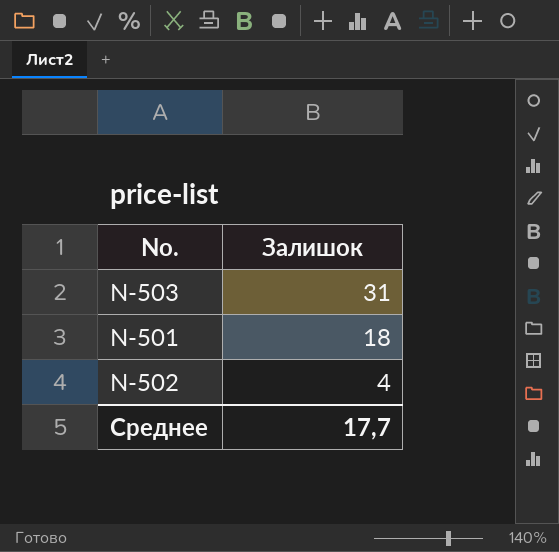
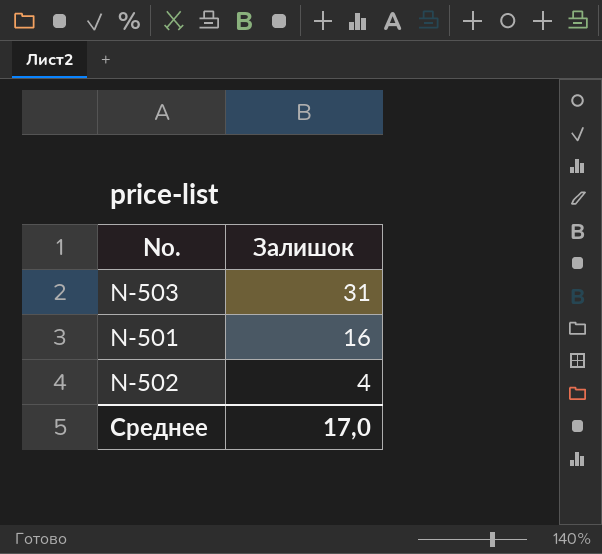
N-501 | Залишок: 18 -> 16
Среднее | Залишок: 17,7 -> 17,0

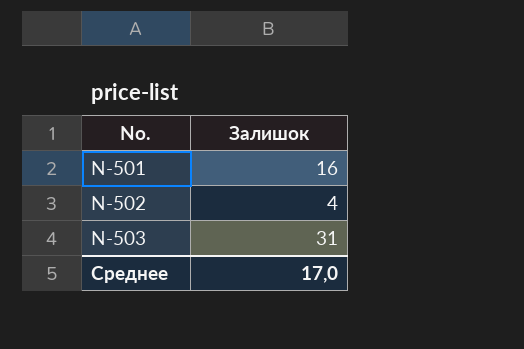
row order: Залишок descending -> No. ascending

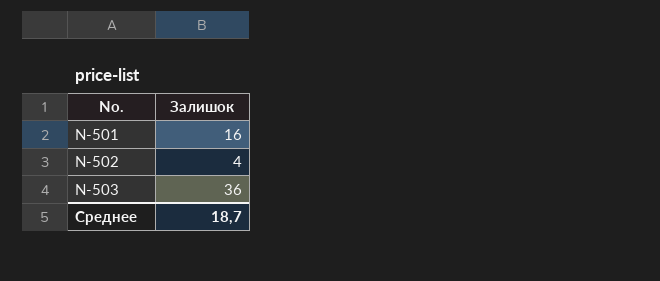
N-503 | Залишок: 31 -> 36
Среднее | Залишок: 17,0 -> 18,7

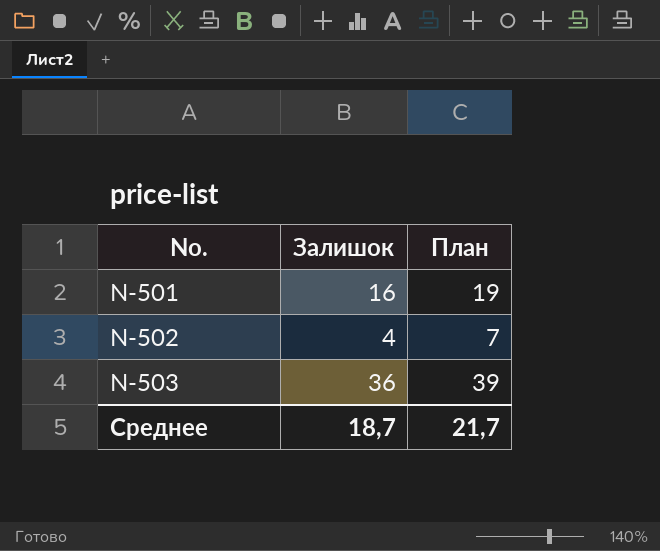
column План | formula: none -> [Залишок] + 3

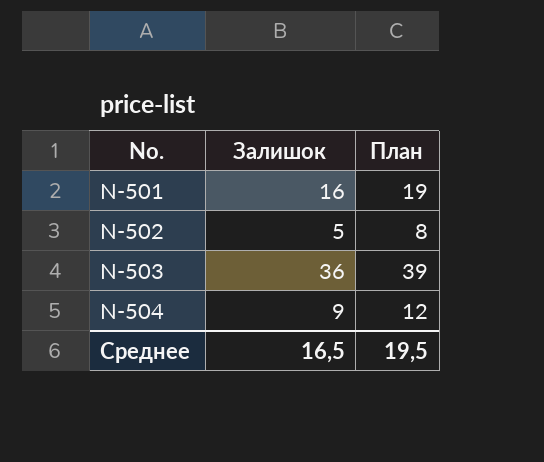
N-502 | Залишок: 4 -> 5
N-502 | План: 7 -> 8
row N-504: none -> 9 | 12
Среднее | Залишок: 18,7 -> 16,5
Среднее | План: 21,7 -> 19,5

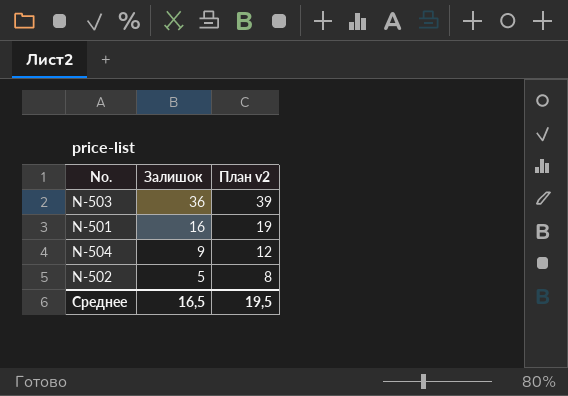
row order: No. ascending -> Залишок descending
column name: План -> План v2

